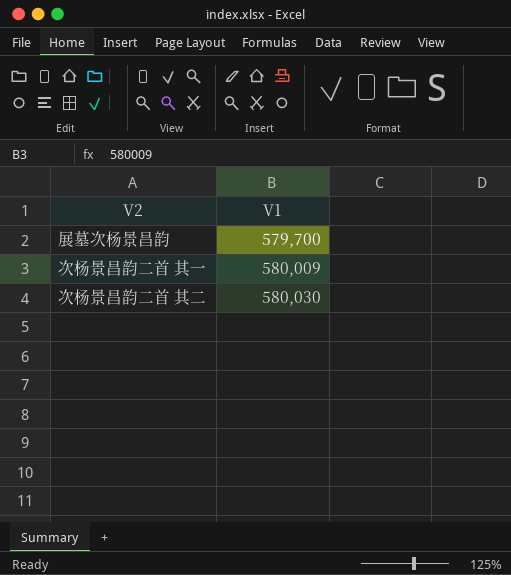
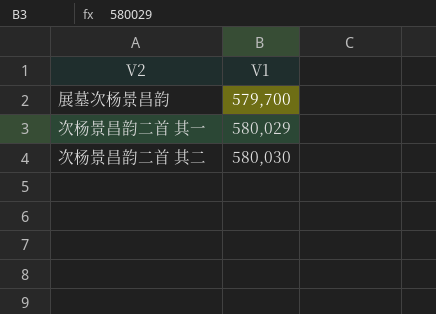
次杨景昌韵二首 其一 | V1: 580,009 -> 580,029

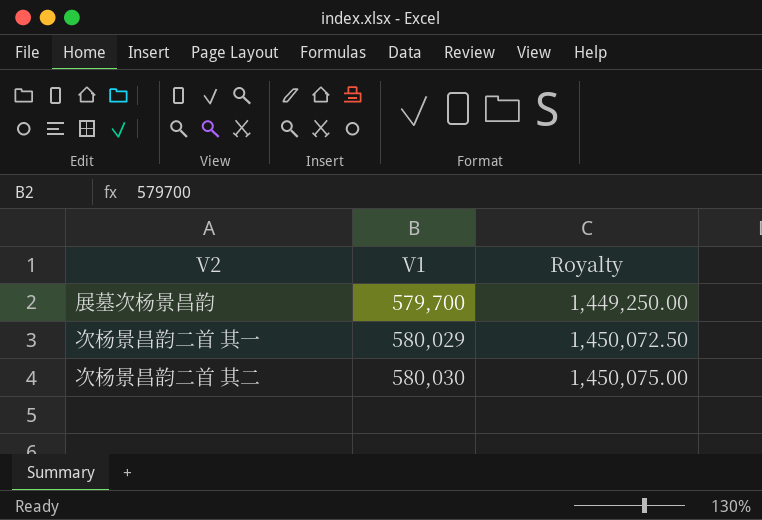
column Royalty | formula: none -> [V1] * 2.5

